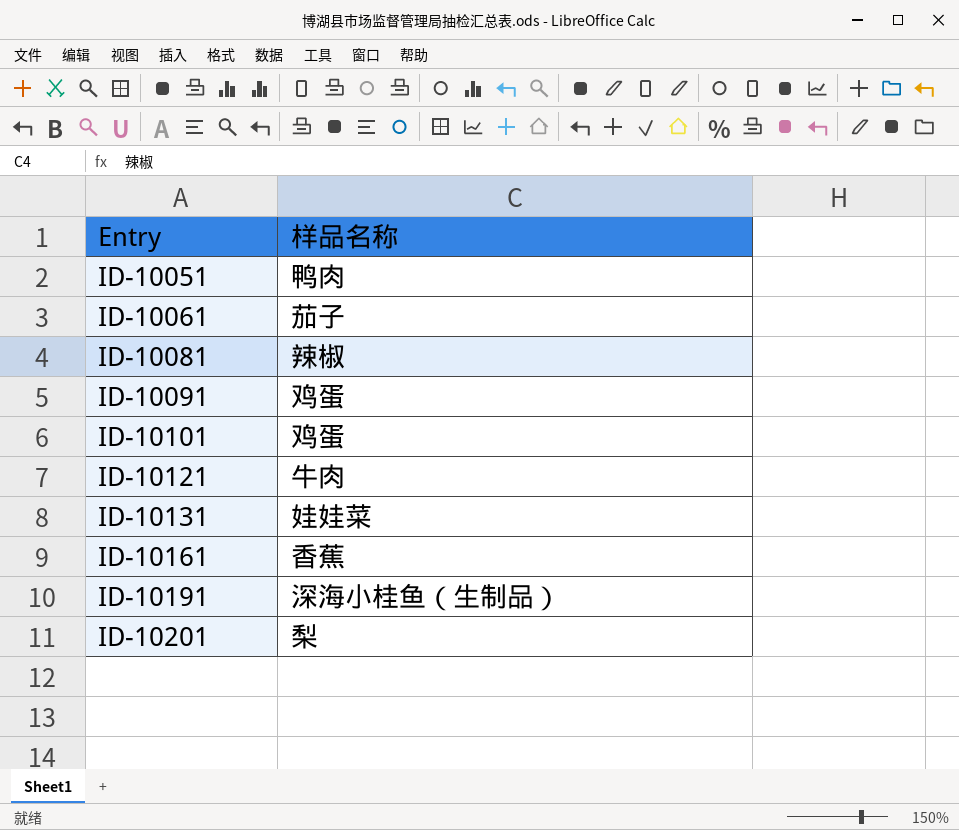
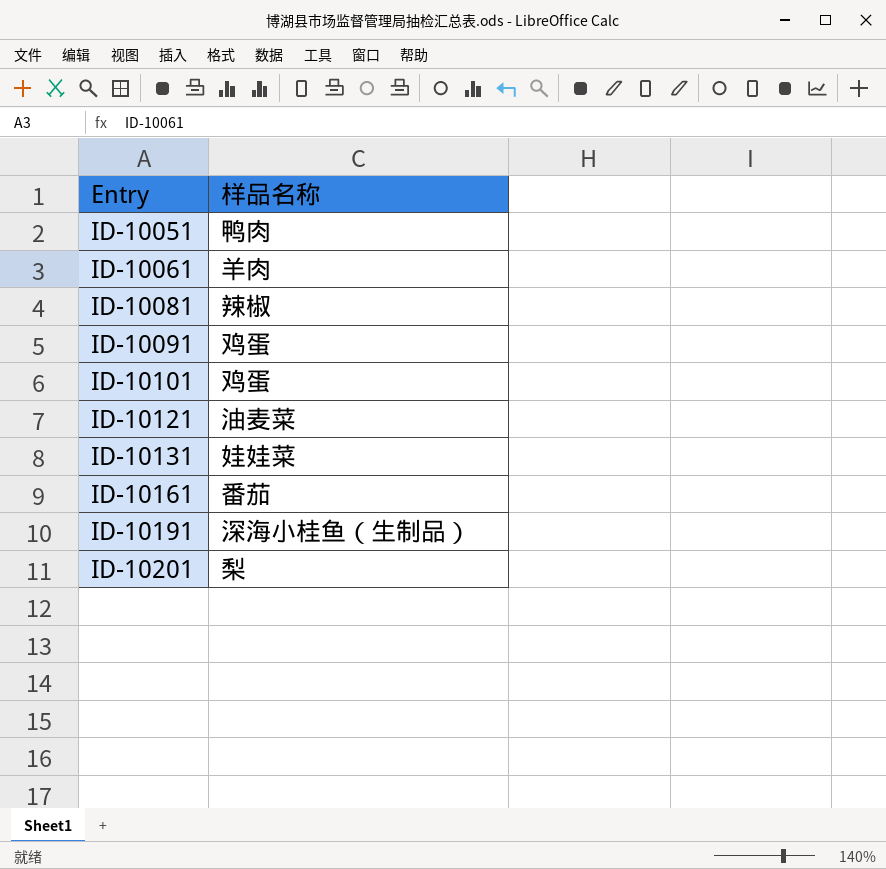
ID-10061 | 样品名称: 茄子 -> 羊肉
ID-10121 | 样品名称: 牛肉 -> 油麦菜
ID-10161 | 样品名称: 香蕉 -> 番茄

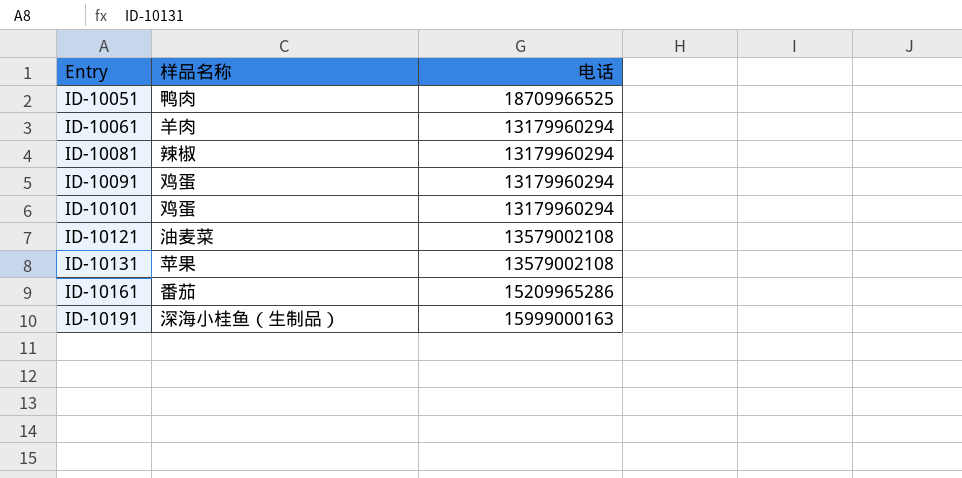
column 电话 | position: none -> 3
row ID-10201: 梨 -> none
ID-10131 | 样品名称: 娃娃菜 -> 苹果

